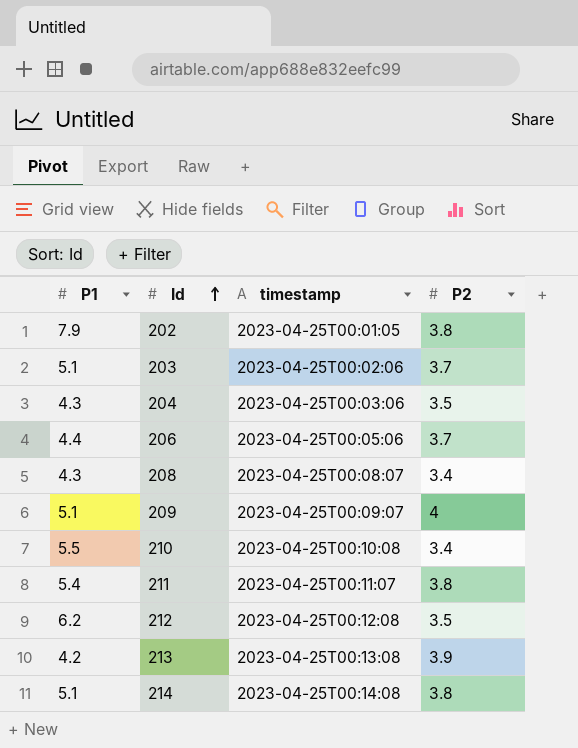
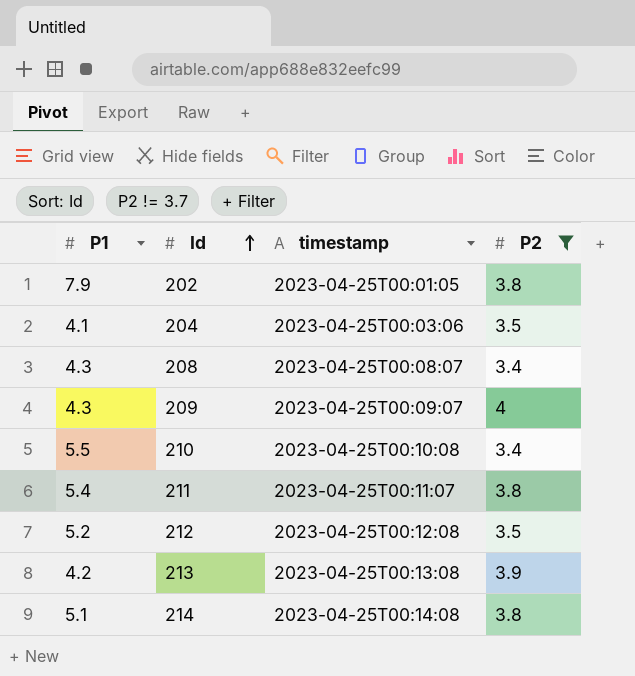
filter: none -> P2 != 3.7
204 | P1: 4.3 -> 4.1
209 | P1: 5.1 -> 4.3
212 | P1: 6.2 -> 5.2

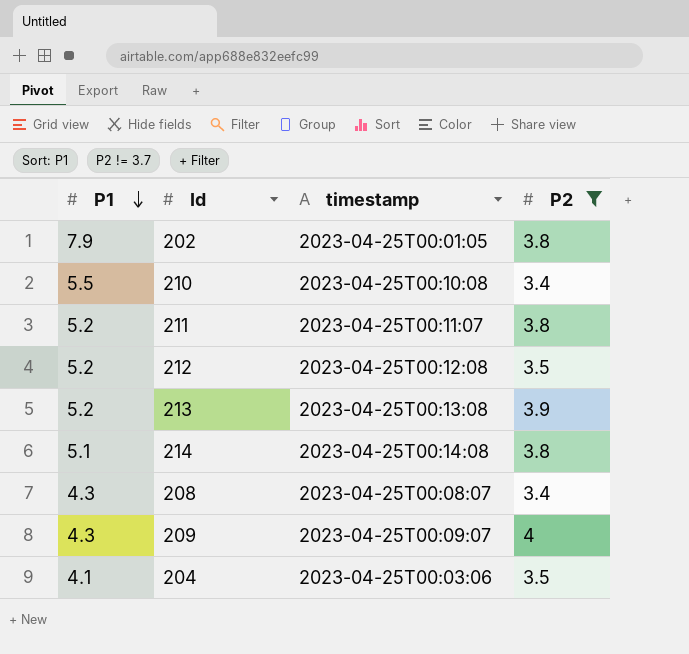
row order: Id ascending -> P1 descending
211 | P1: 5.4 -> 5.2
213 | P1: 4.2 -> 5.2

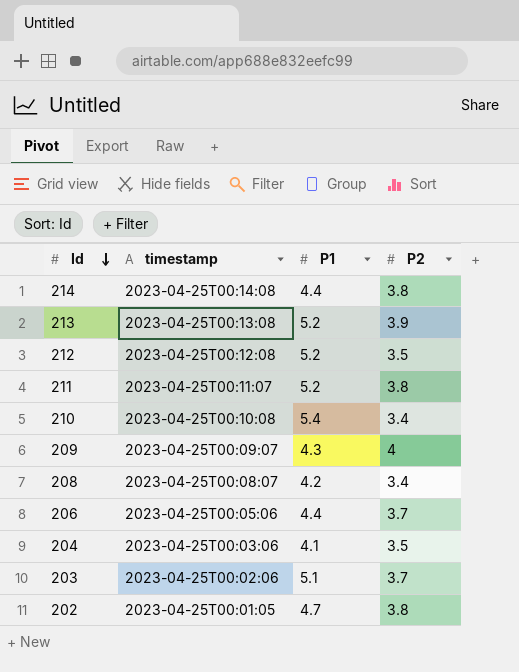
filter: P2 != 3.7 -> none
row order: P1 descending -> Id descending
column P1 | position: 1 -> 3
214 | P1: 5.1 -> 4.4
210 | P1: 5.5 -> 5.4
208 | P1: 4.3 -> 4.2
202 | P1: 7.9 -> 4.7

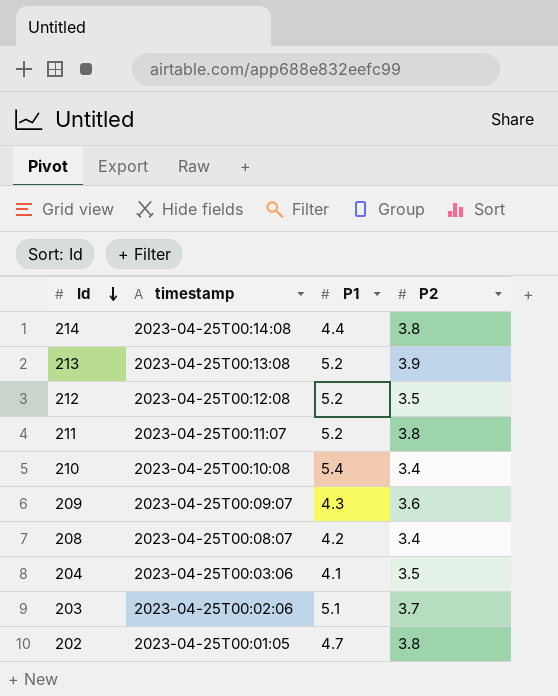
row 206: 2023-04-25T00:05:06 | 4.4 | 3.7 -> none
209 | P2: 4 -> 3.6

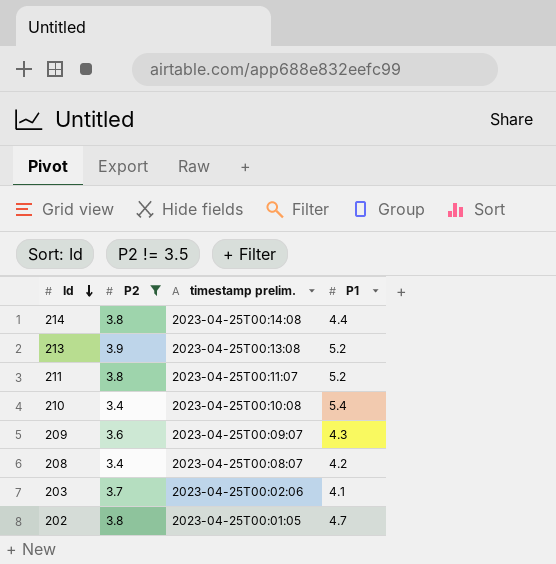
filter: none -> P2 != 3.5
column P2 | position: 4 -> 2
column name: timestamp -> timestamp prelim.
203 | P1: 5.1 -> 4.1

